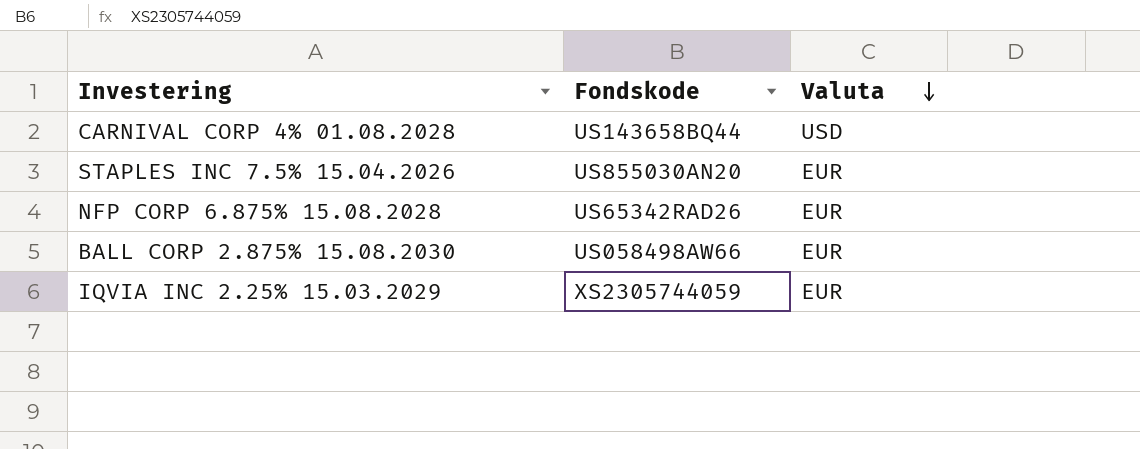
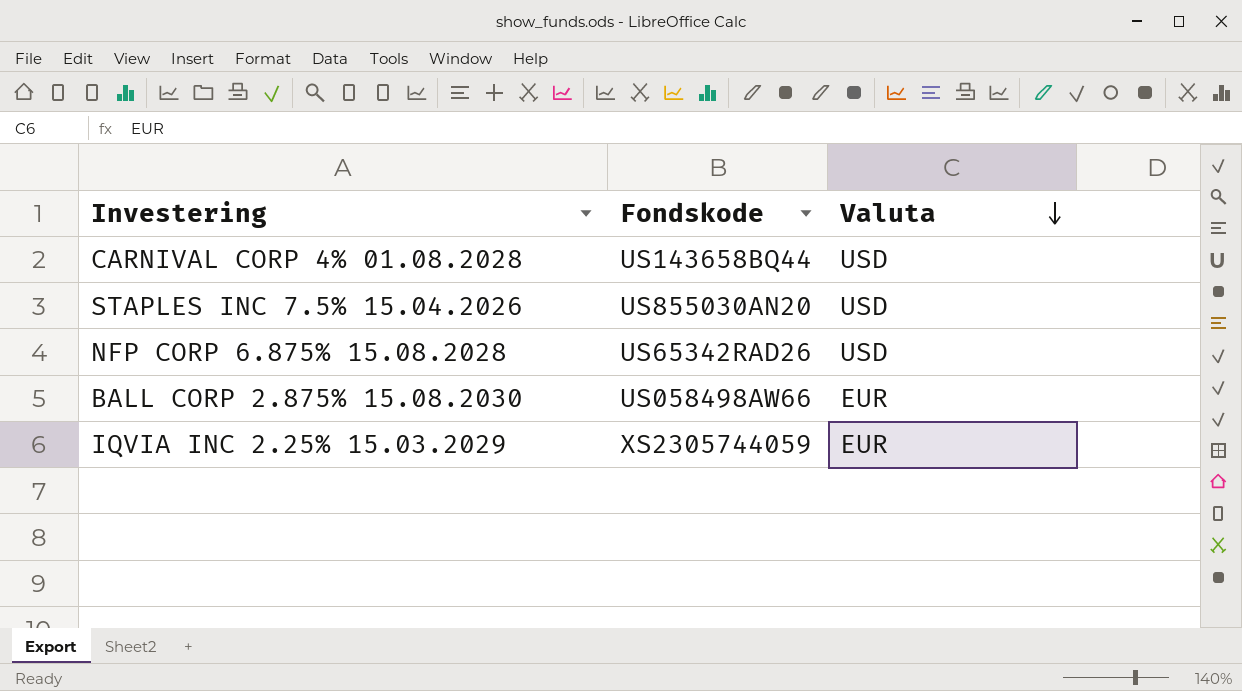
STAPLES INC 7.5% 15.04.2026 | Valuta: EUR -> USD
NFP CORP 6.875% 15.08.2028 | Valuta: EUR -> USD

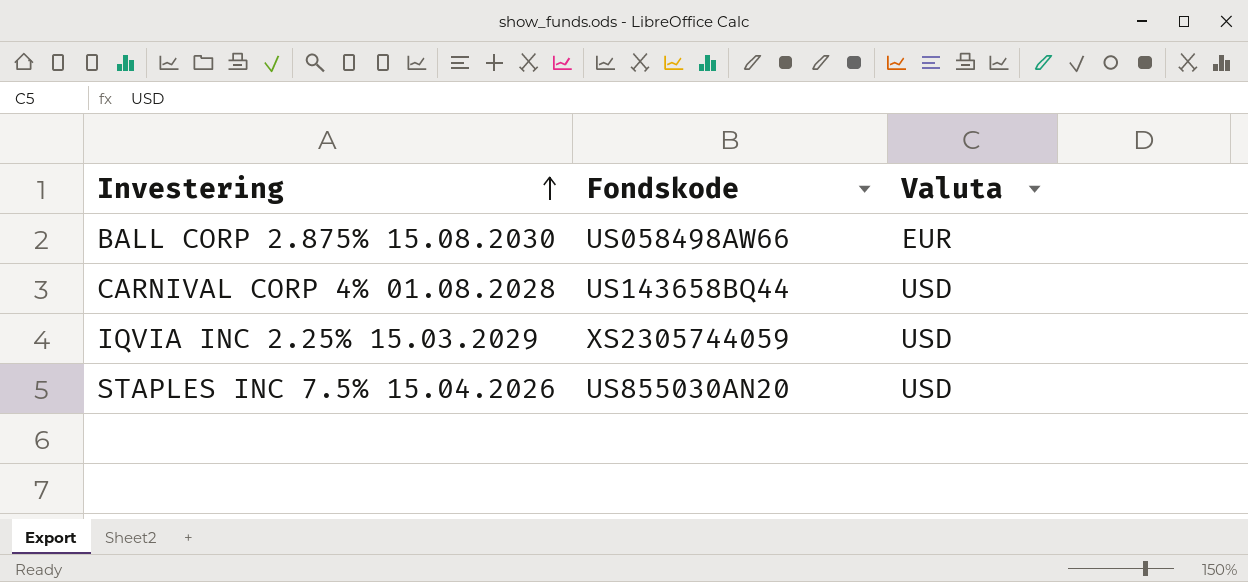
row order: Valuta descending -> Investering ascending
row NFP CORP 6.875% 15.08.2028: US65342RAD26 | USD -> none
IQVIA INC 2.25% 15.03.2029 | Valuta: EUR -> USD

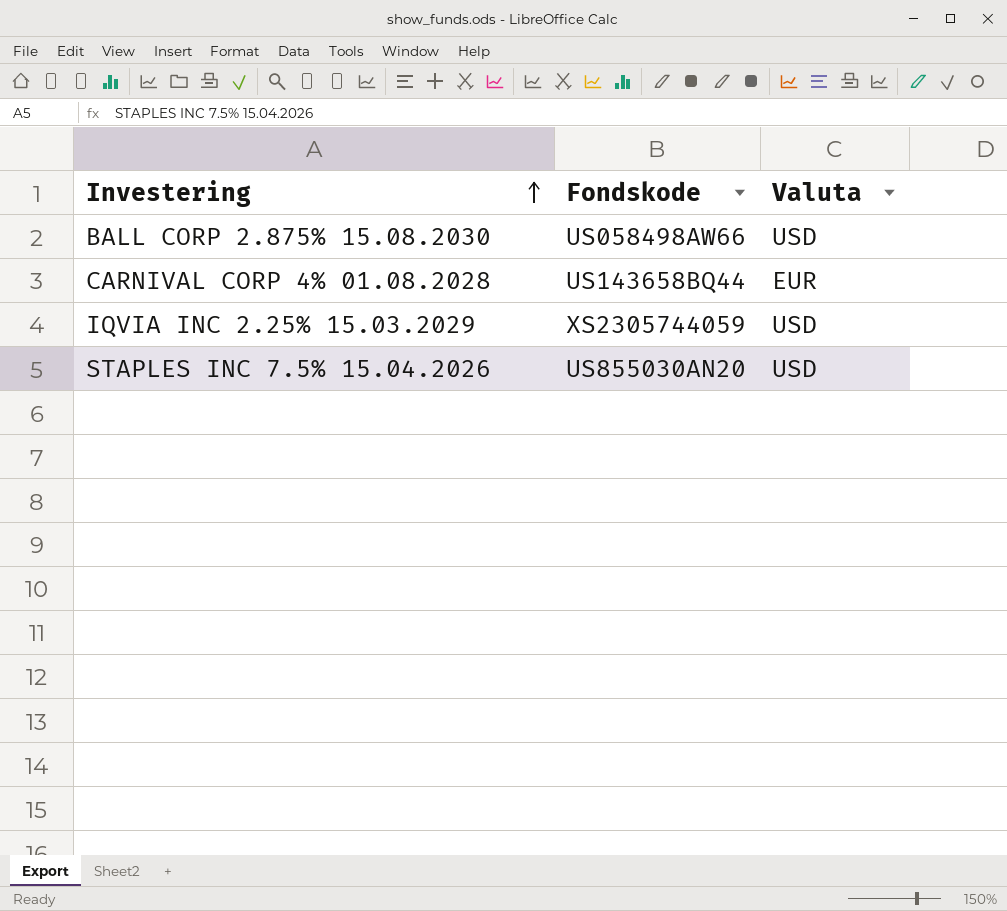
BALL CORP 2.875% 15.08.2030 | Valuta: EUR -> USD
CARNIVAL CORP 4% 01.08.2028 | Valuta: USD -> EUR

